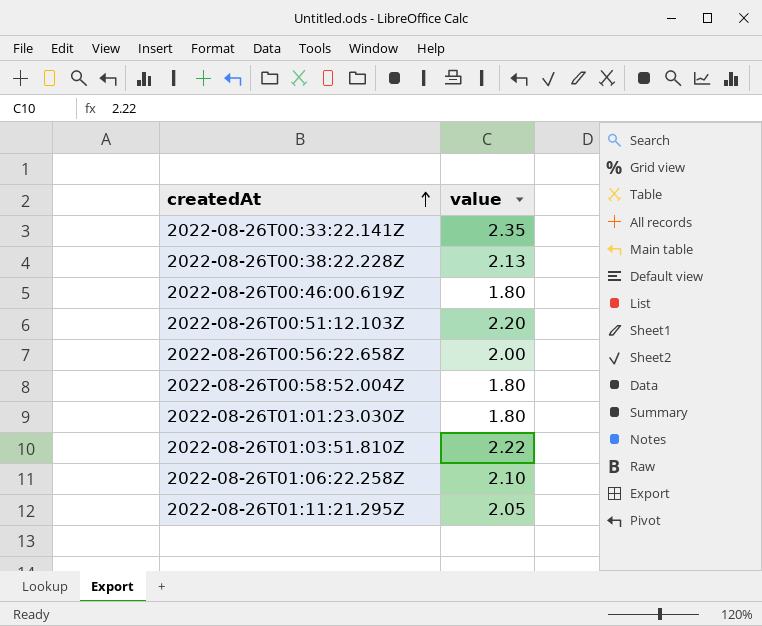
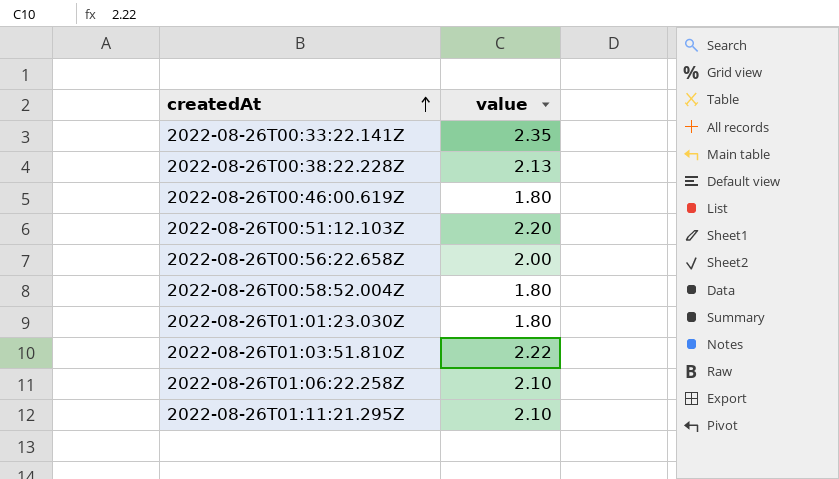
2022-08-26T01:11:21.295Z | value: 2.05 -> 2.10

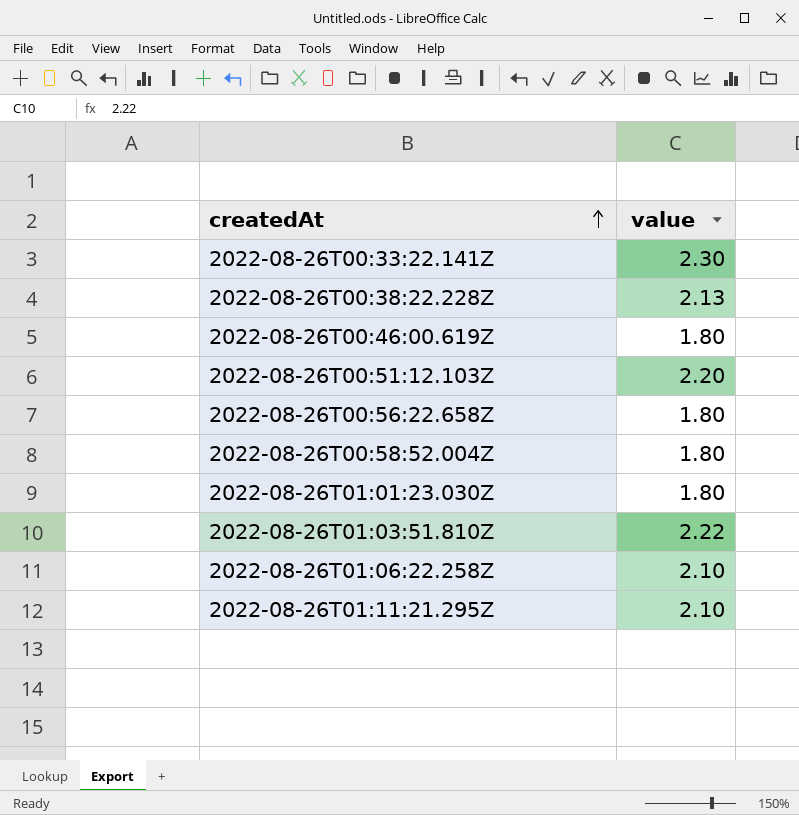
2022-08-26T00:33:22.141Z | value: 2.35 -> 2.30
2022-08-26T00:56:22.658Z | value: 2.00 -> 1.80

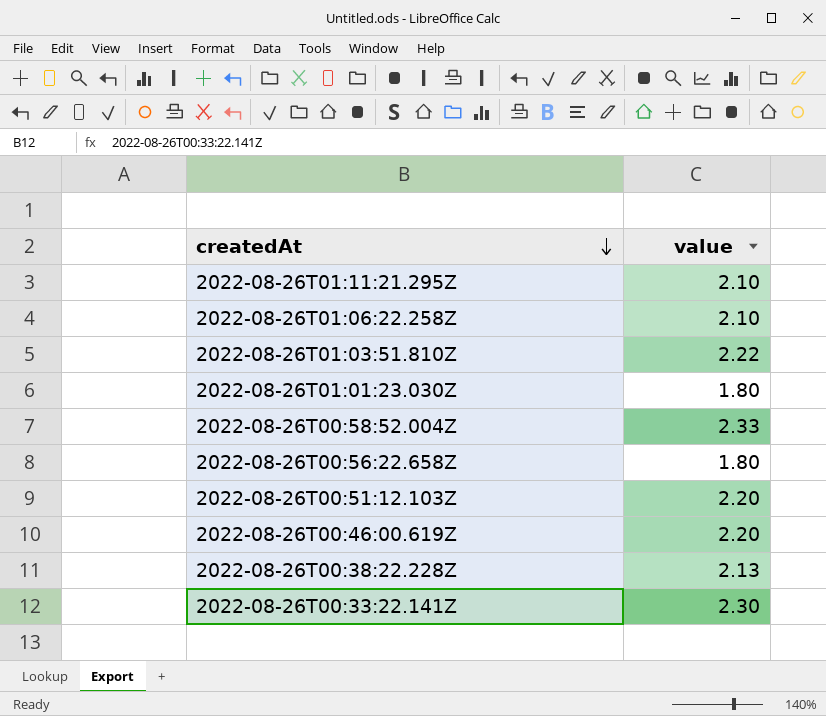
row order: createdAt ascending -> createdAt descending
2022-08-26T00:58:52.004Z | value: 1.80 -> 2.33
2022-08-26T00:46:00.619Z | value: 1.80 -> 2.20

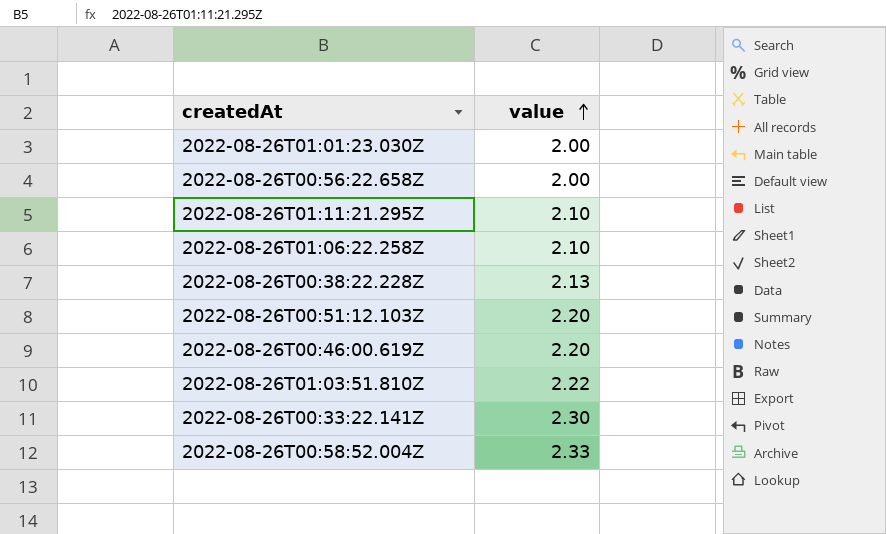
row order: createdAt descending -> value ascending
2022-08-26T01:01:23.030Z | value: 1.80 -> 2.00
2022-08-26T00:56:22.658Z | value: 1.80 -> 2.00

